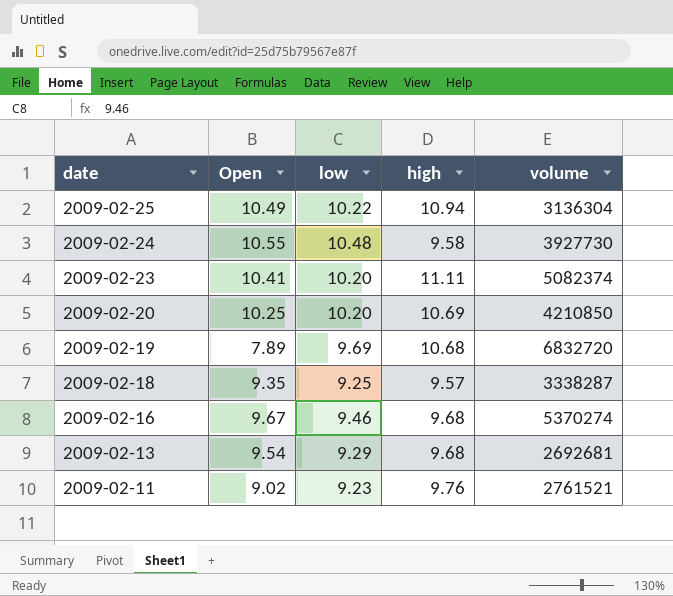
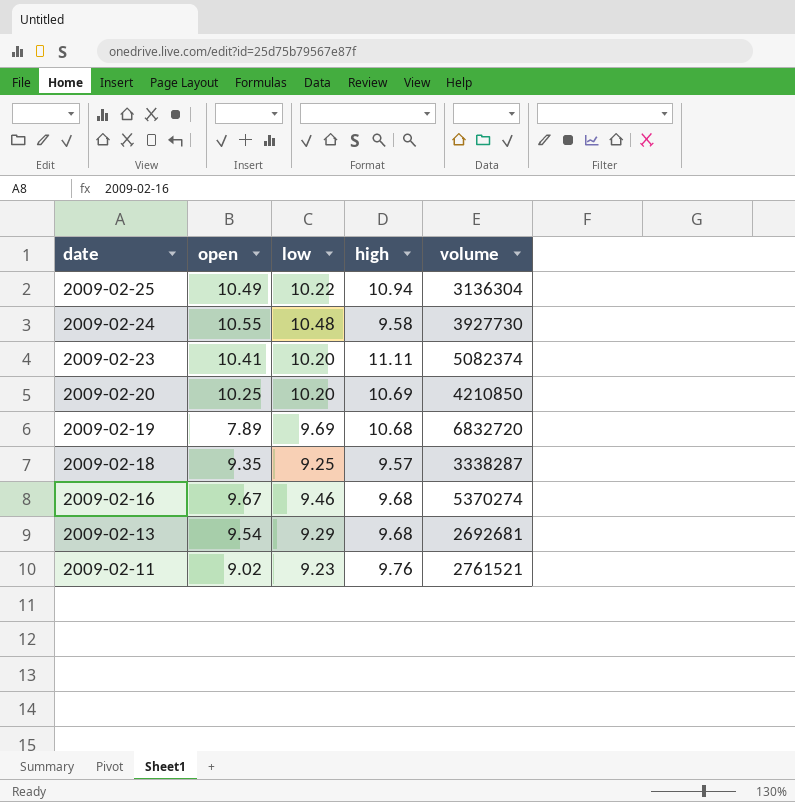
column name: Open -> open

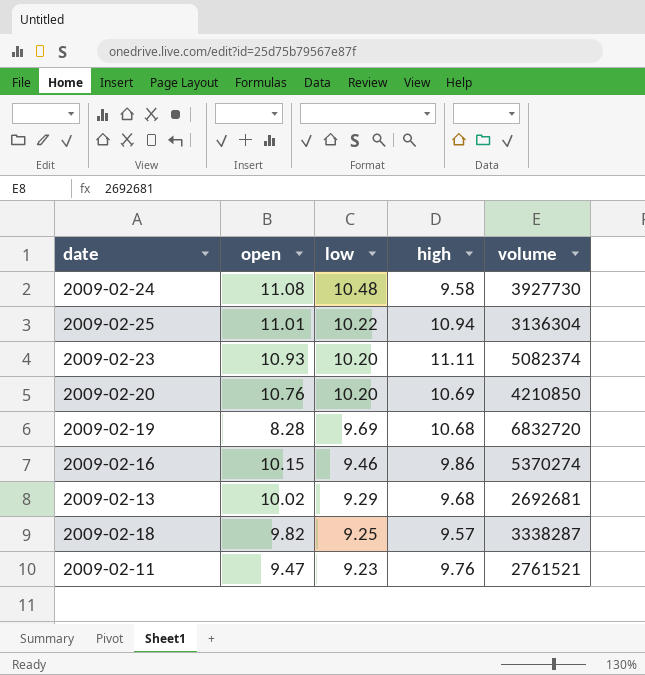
row order: date descending -> low descending
2009-02-24 | open: 10.55 -> 11.08
2009-02-25 | open: 10.49 -> 11.01
2009-02-23 | open: 10.41 -> 10.93
2009-02-20 | open: 10.25 -> 10.76
2009-02-19 | open: 7.89 -> 8.28
2009-02-16 | open: 9.67 -> 10.15
2009-02-16 | high: 9.68 -> 9.86
2009-02-13 | open: 9.54 -> 10.02
2009-02-18 | open: 9.35 -> 9.82
2009-02-11 | open: 9.02 -> 9.47

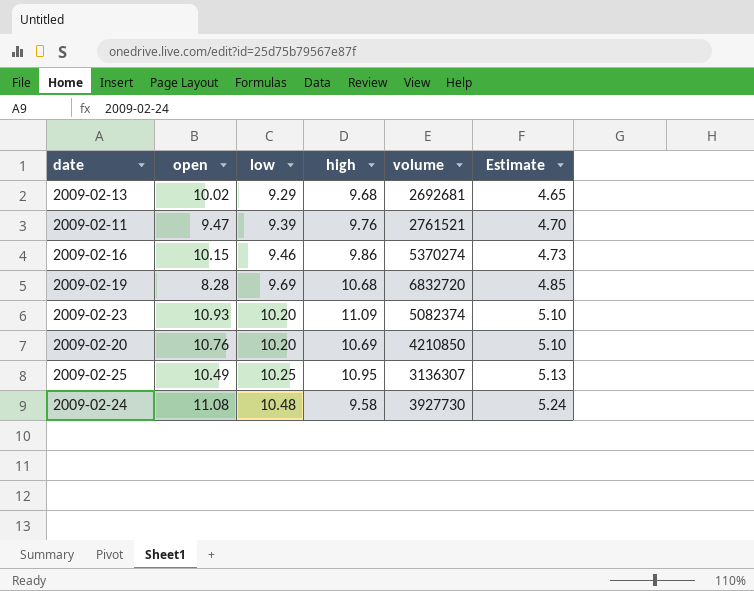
row order: low descending -> low ascending
column Estimate | formula: none -> [low] * 0.5
row 2009-02-18: 9.82 | 9.25 | 9.57 | 3338287 -> none
2009-02-11 | low: 9.23 -> 9.39
2009-02-23 | high: 11.11 -> 11.09
2009-02-25 | open: 11.01 -> 10.49
2009-02-25 | low: 10.22 -> 10.25
2009-02-25 | high: 10.94 -> 10.95
2009-02-25 | volume: 3136304 -> 3136307

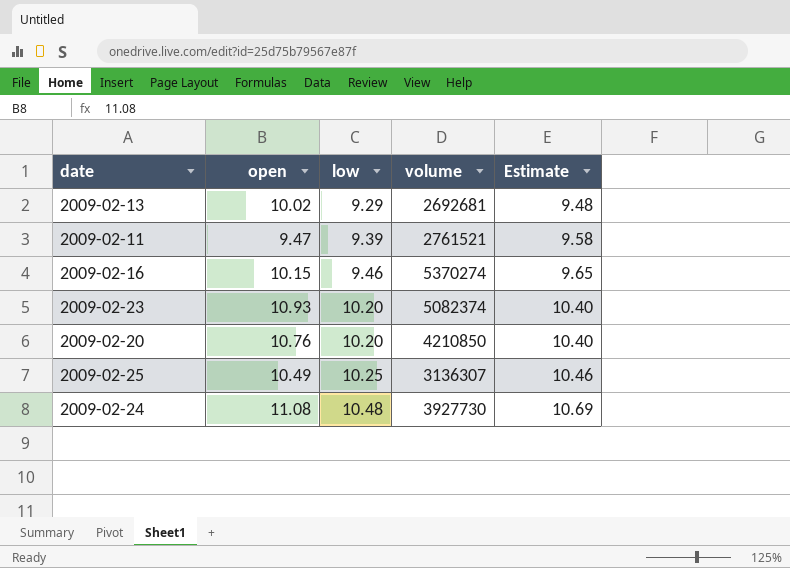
column high | position: 4 -> none
column Estimate | formula: [low] * 0.5 -> [low] * 1.02
row 2009-02-19: 8.28 | 9.69 | 10.68 | 6832720 | 4.85 -> none

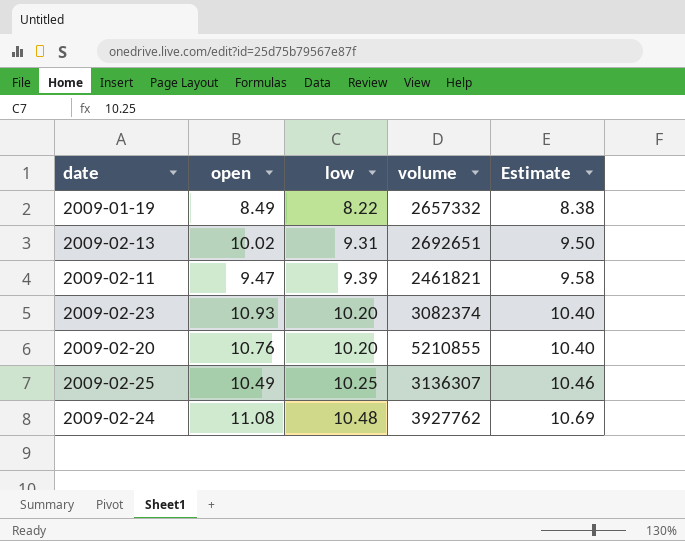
row 2009-02-16: 10.15 | 9.46 | 5370274 | 9.65 -> none
row 2009-01-19: none -> 8.49 | 8.22 | 2657332 | 8.38
2009-02-13 | low: 9.29 -> 9.31
2009-02-13 | volume: 2692681 -> 2692651
2009-02-13 | Estimate: 9.48 -> 9.50
2009-02-11 | volume: 2761521 -> 2461821
2009-02-23 | volume: 5082374 -> 3082374
2009-02-20 | volume: 4210850 -> 5210855
2009-02-24 | volume: 3927730 -> 3927762

